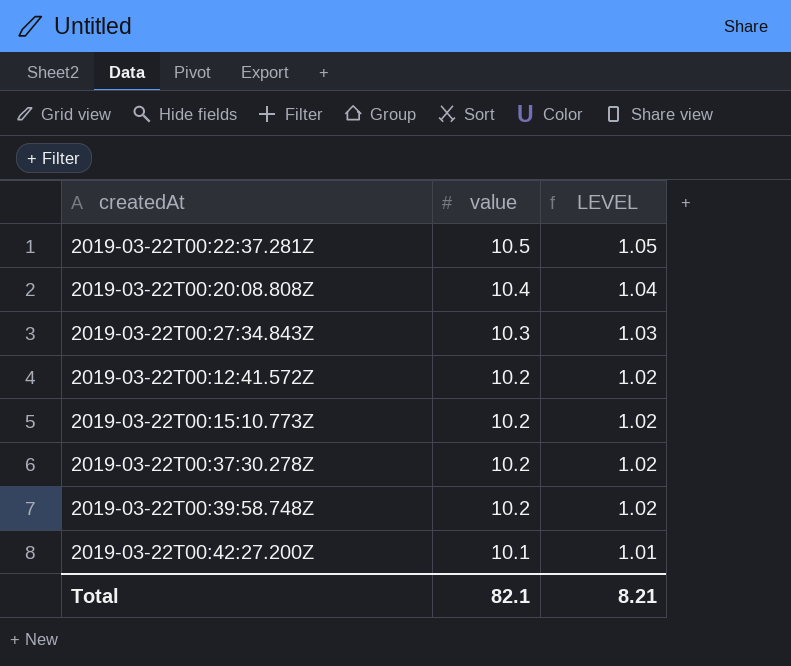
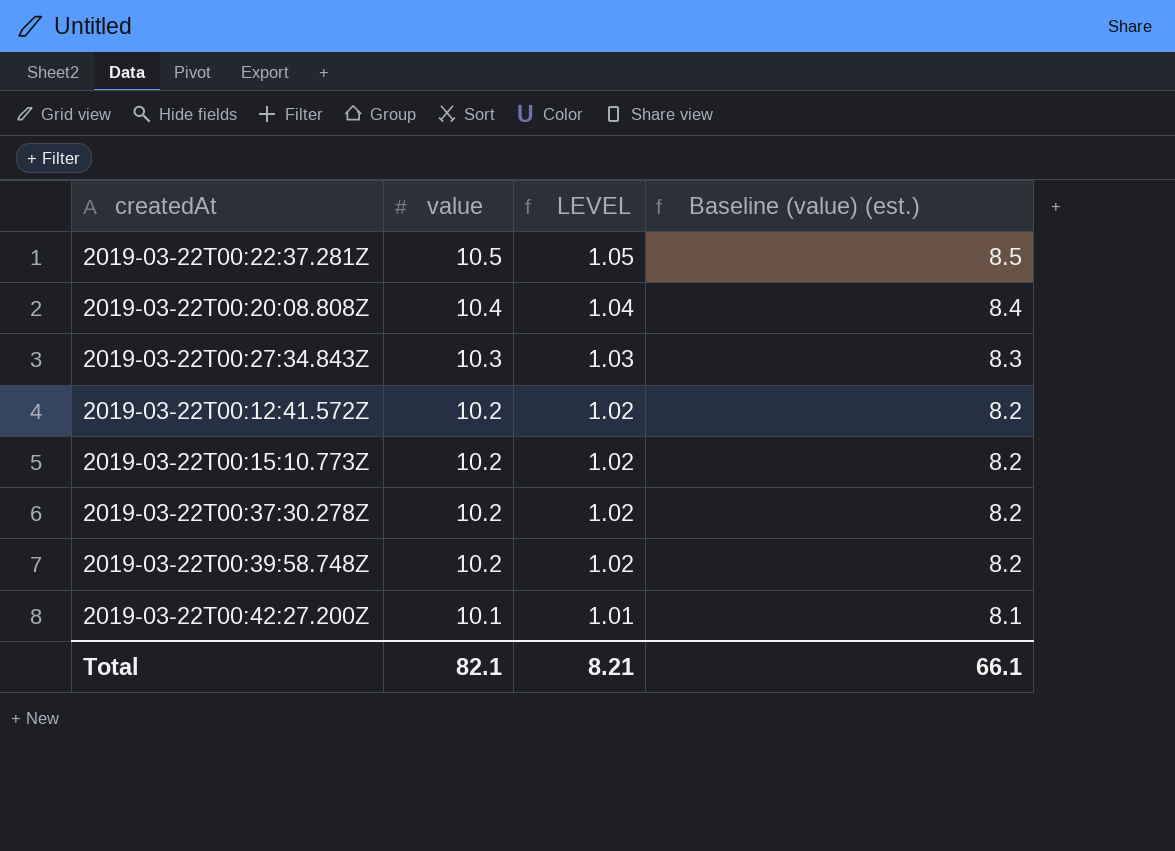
column Baseline (value) (est.) | formula: none -> [value] - 2

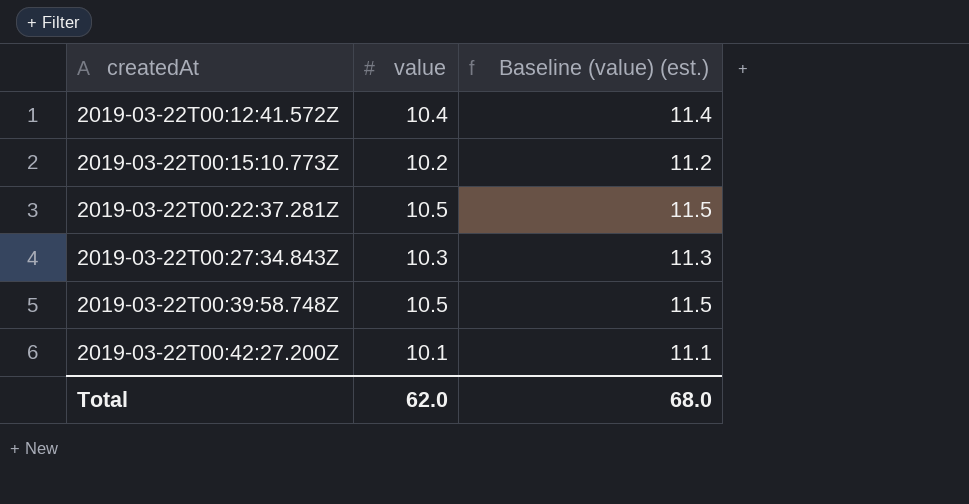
row order: value descending -> createdAt ascending
column LEVEL | formula: [value] * 0.1 -> none
column Baseline (value) (est.) | formula: [value] - 2 -> [value] + 1
row 2019-03-22T00:20:08.808Z: 10.4 | 1.04 | 8.4 -> none
row 2019-03-22T00:37:30.278Z: 10.2 | 1.02 | 8.2 -> none
2019-03-22T00:12:41.572Z | value: 10.2 -> 10.4
2019-03-22T00:39:58.748Z | value: 10.2 -> 10.5
Total | value: 82.1 -> 62.0
Total | Baseline (value) (est.): 66.1 -> 68.0

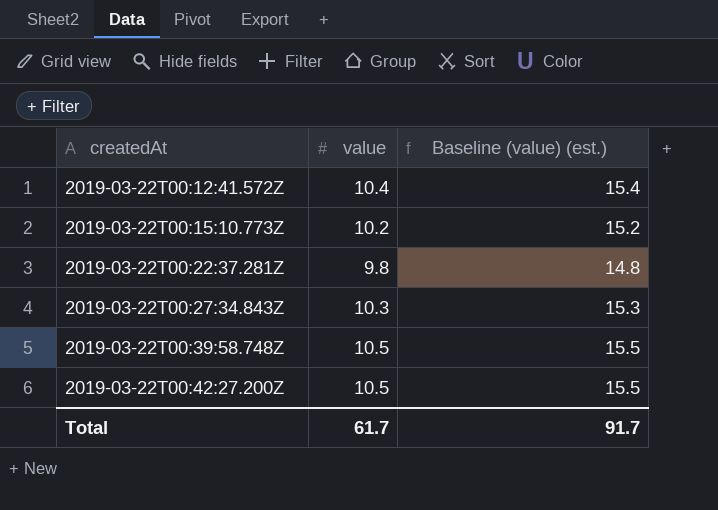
column Baseline (value) (est.) | formula: [value] + 1 -> [value] + 5
2019-03-22T00:22:37.281Z | value: 10.5 -> 9.8
2019-03-22T00:42:27.200Z | value: 10.1 -> 10.5
Total | value: 62.0 -> 61.7
Total | Baseline (value) (est.): 68.0 -> 91.7

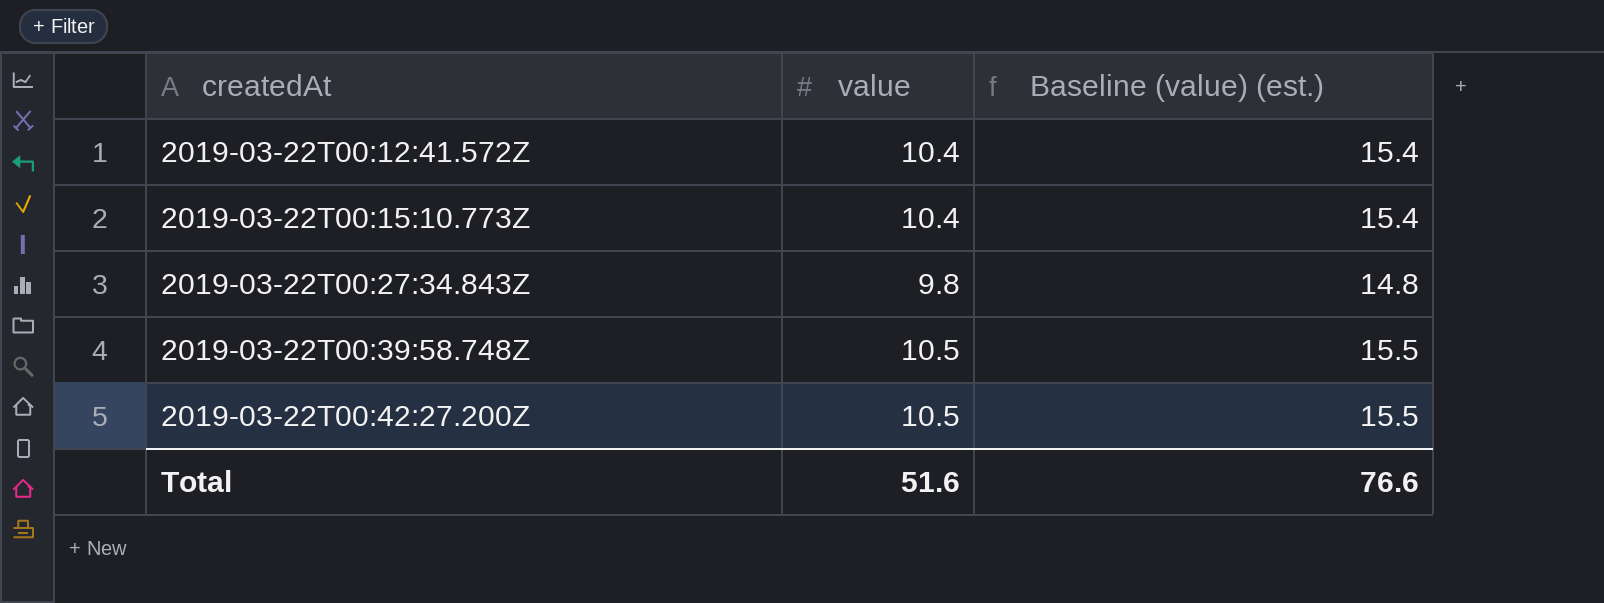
row 2019-03-22T00:22:37.281Z: 9.8 | 14.8 -> none
2019-03-22T00:15:10.773Z | value: 10.2 -> 10.4
2019-03-22T00:15:10.773Z | Baseline (value) (est.): 15.2 -> 15.4
2019-03-22T00:27:34.843Z | value: 10.3 -> 9.8
2019-03-22T00:27:34.843Z | Baseline (value) (est.): 15.3 -> 14.8
Total | value: 61.7 -> 51.6
Total | Baseline (value) (est.): 91.7 -> 76.6

